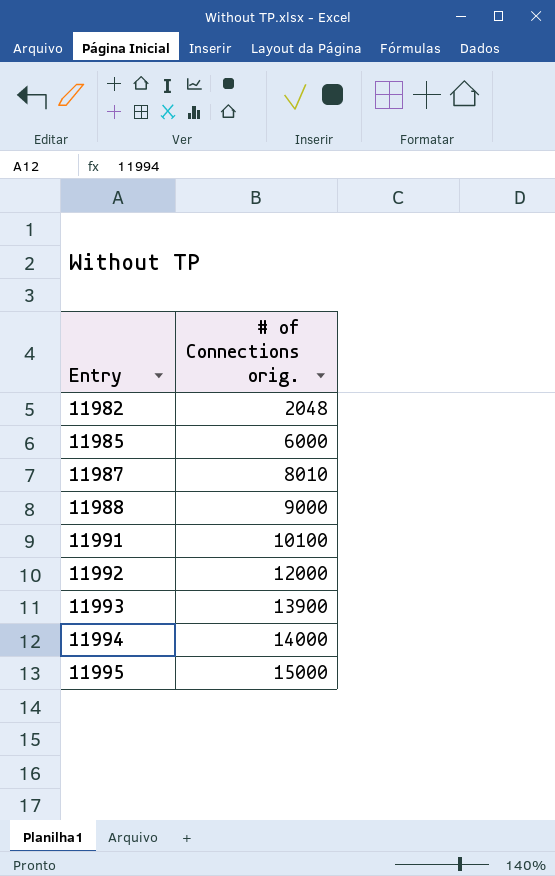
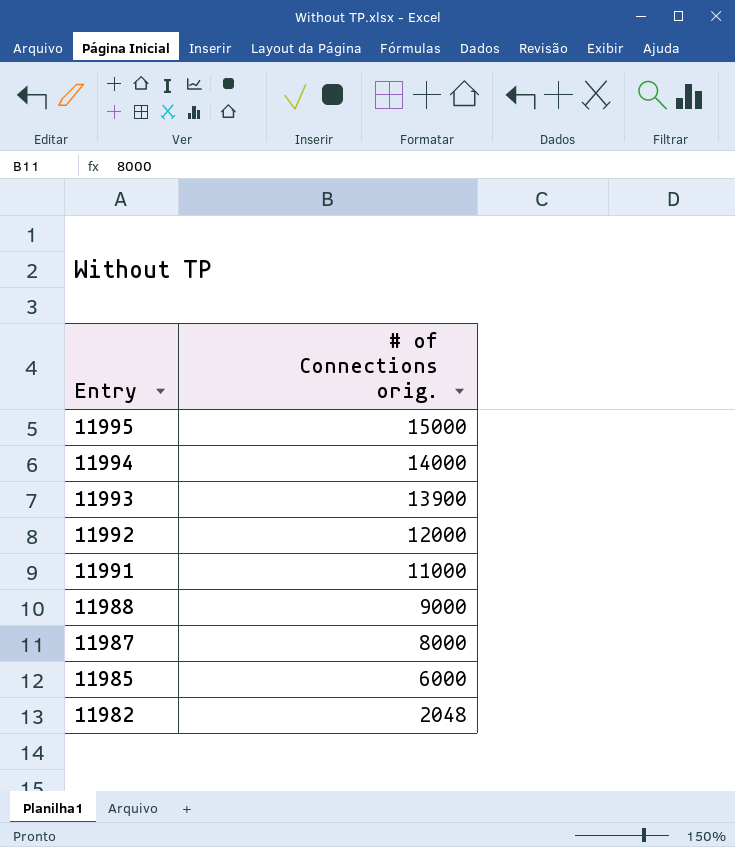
row order: Entry ascending -> Entry descending
11991 | # of Connections orig.: 10100 -> 11000
11987 | # of Connections orig.: 8010 -> 8000

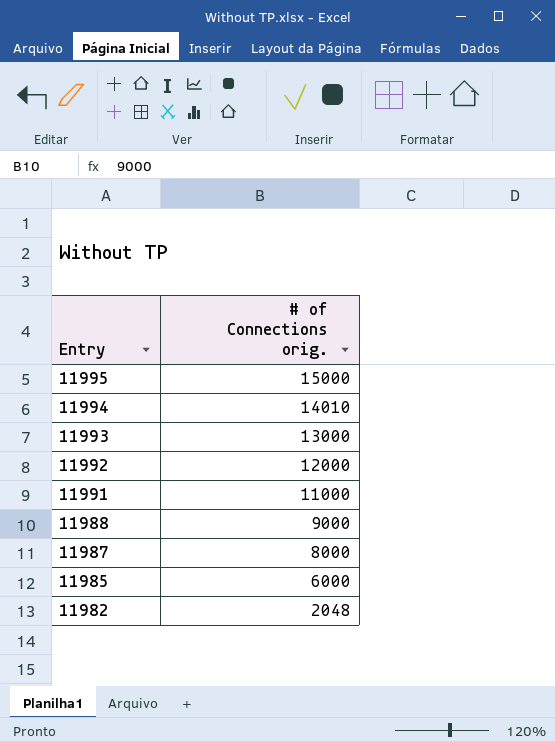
11994 | # of Connections orig.: 14000 -> 14010
11993 | # of Connections orig.: 13900 -> 13000

